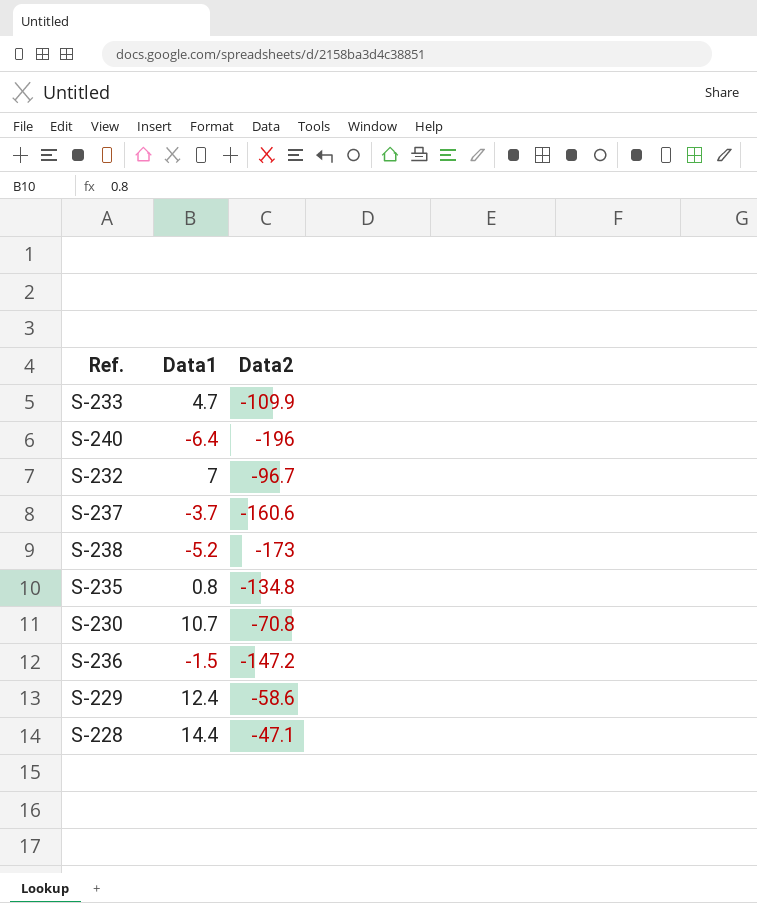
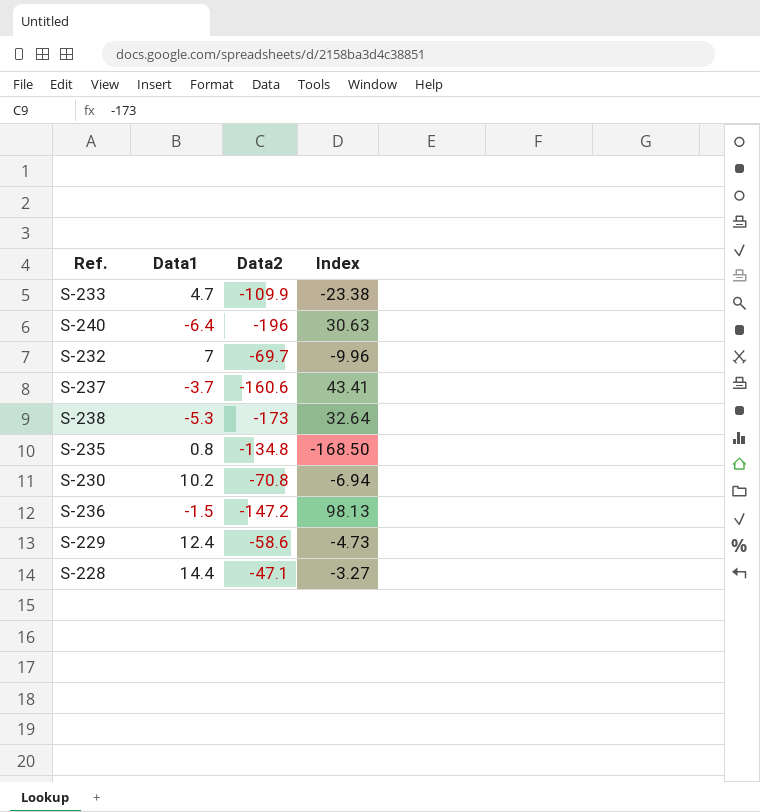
column Index | formula: none -> [Data2] / [Data1]
S-232 | Data2: -96.7 -> -69.7
S-238 | Data1: -5.2 -> -5.3
S-230 | Data1: 10.7 -> 10.2

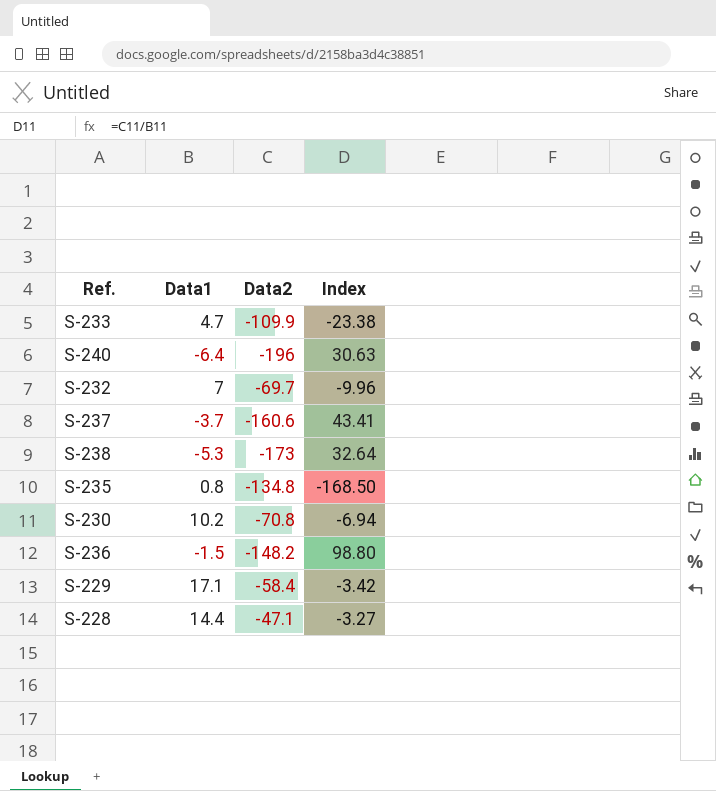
S-236 | Data2: -147.2 -> -148.2
S-236 | Index: 98.13 -> 98.80
S-229 | Data1: 12.4 -> 17.1
S-229 | Data2: -58.6 -> -58.4
S-229 | Index: -4.73 -> -3.42

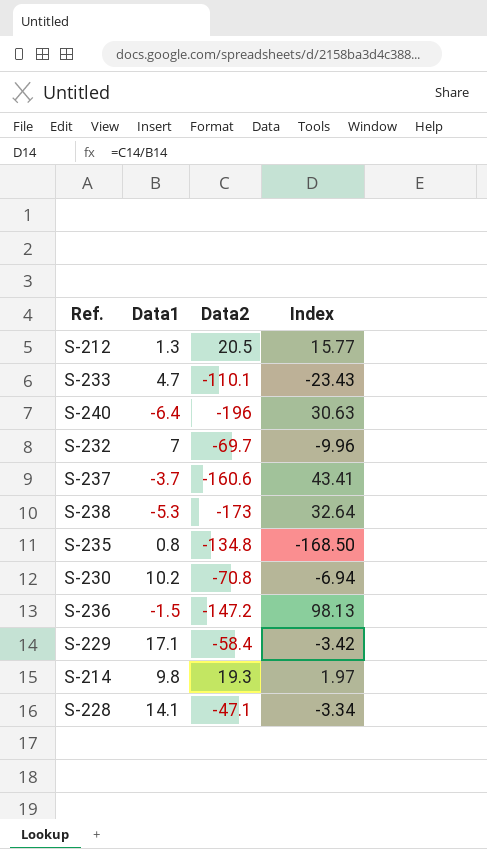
row S-212: none -> 1.3 | 20.5 | 15.77
S-233 | Data2: -109.9 -> -110.1
S-233 | Index: -23.38 -> -23.43
S-236 | Data2: -148.2 -> -147.2
S-236 | Index: 98.80 -> 98.13
row S-214: none -> 9.8 | 19.3 | 1.97
S-228 | Data1: 14.4 -> 14.1
S-228 | Index: -3.27 -> -3.34

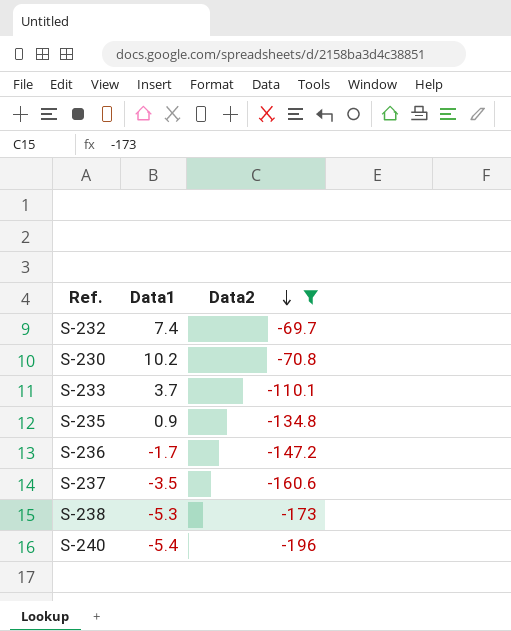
filter: none -> Data2 <= -69.7
row order: none -> Data2 descending
column Index | formula: [Data2] / [Data1] -> none
S-232 | Data1: 7 -> 7.4
S-233 | Data1: 4.7 -> 3.7
S-235 | Data1: 0.8 -> 0.9
S-236 | Data1: -1.5 -> -1.7
S-237 | Data1: -3.7 -> -3.5
S-240 | Data1: -6.4 -> -5.4

